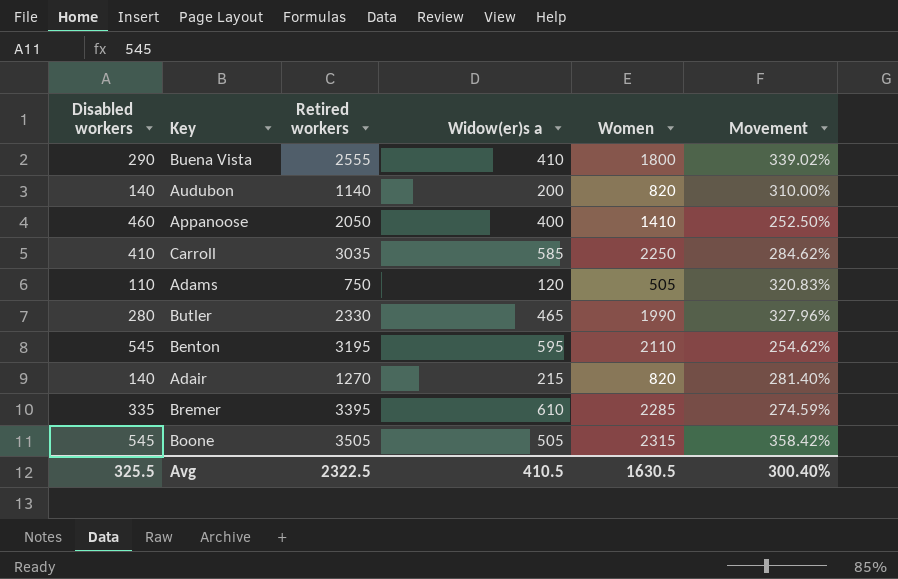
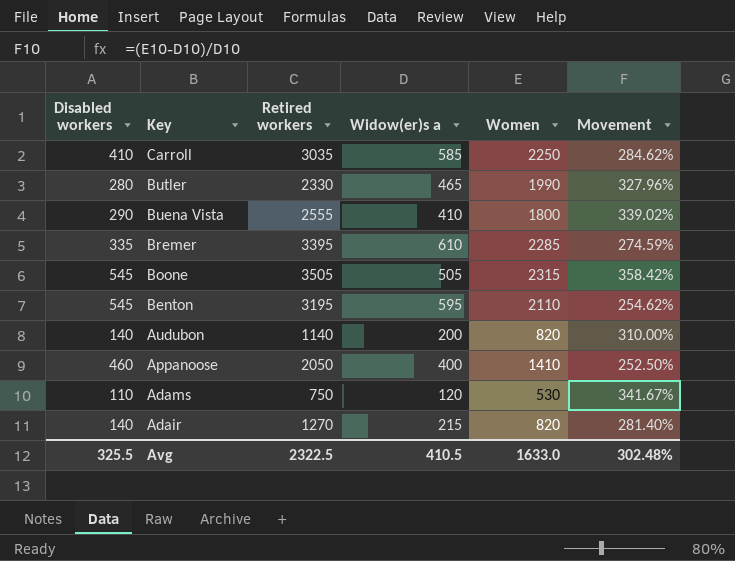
row order: none -> Key descending
Adams | Women: 505 -> 530
Adams | Movement: 320.83% -> 341.67%
Avg | Women: 1630.5 -> 1633.0
Avg | Movement: 300.40% -> 302.48%

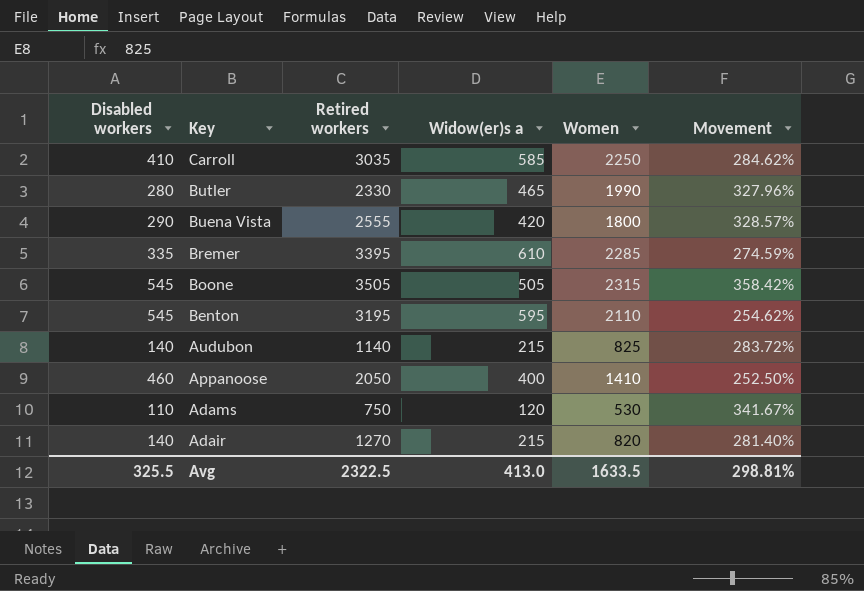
Buena Vista | Widow(er)s a: 410 -> 420
Buena Vista | Movement: 339.02% -> 328.57%
Audubon | Widow(er)s a: 200 -> 215
Audubon | Women: 820 -> 825
Audubon | Movement: 310.00% -> 283.72%
Avg | Widow(er)s a: 410.5 -> 413.0
Avg | Women: 1633.0 -> 1633.5
Avg | Movement: 302.48% -> 298.81%

